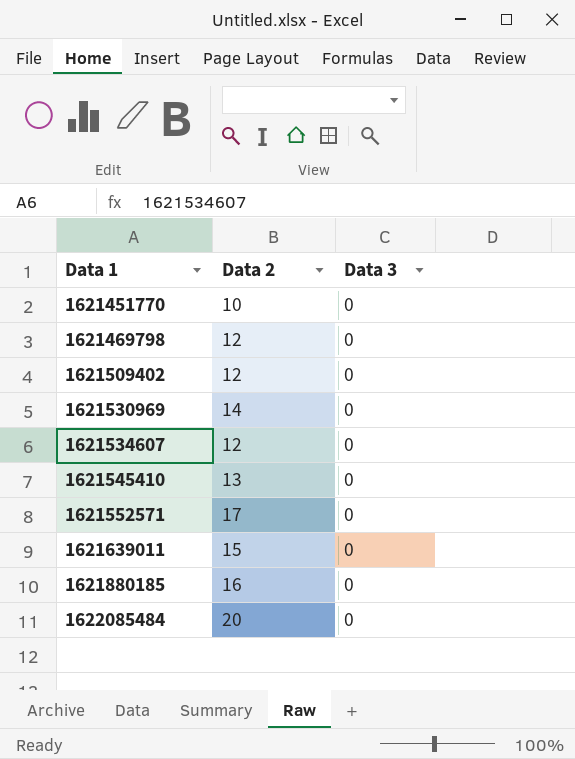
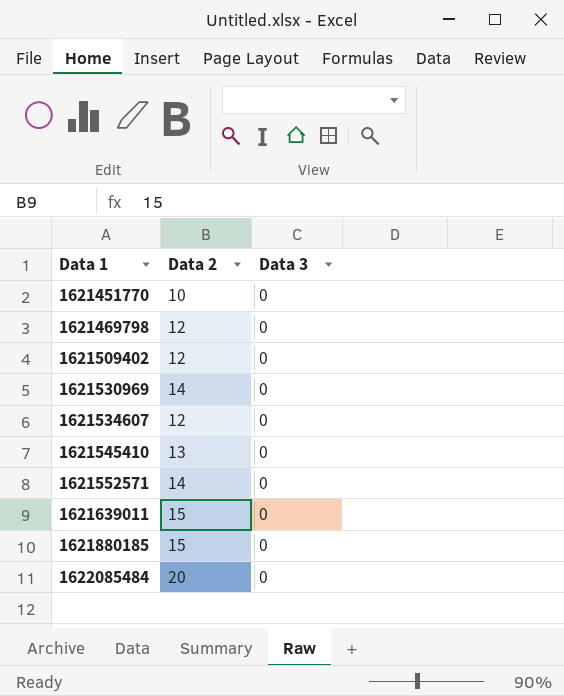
1621552571 | Data 2: 17 -> 14
1621880185 | Data 2: 16 -> 15

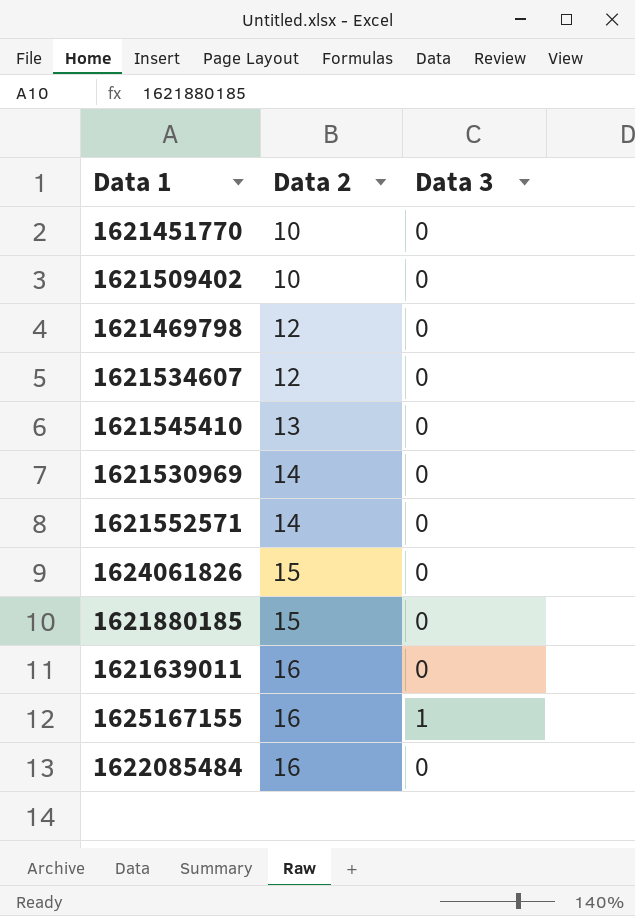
row order: Data 1 ascending -> Data 2 ascending
1621509402 | Data 2: 12 -> 10
row 1624061826: none -> 15 | 0
1621639011 | Data 2: 15 -> 16
row 1625167155: none -> 16 | 1
1622085484 | Data 2: 20 -> 16

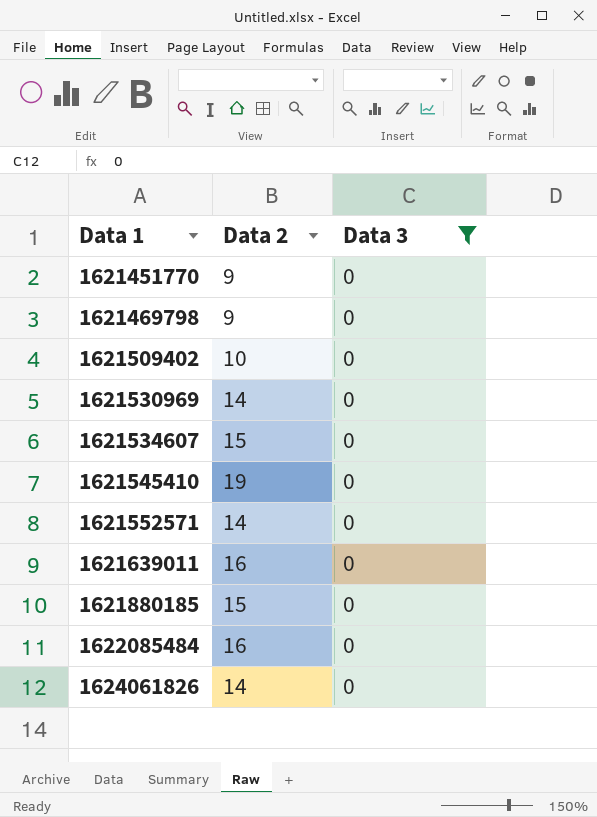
filter: none -> Data 3 = 0
row order: Data 2 ascending -> Data 1 ascending
1621451770 | Data 2: 10 -> 9
1621469798 | Data 2: 12 -> 9
1621534607 | Data 2: 12 -> 15
1621545410 | Data 2: 13 -> 19
1624061826 | Data 2: 15 -> 14

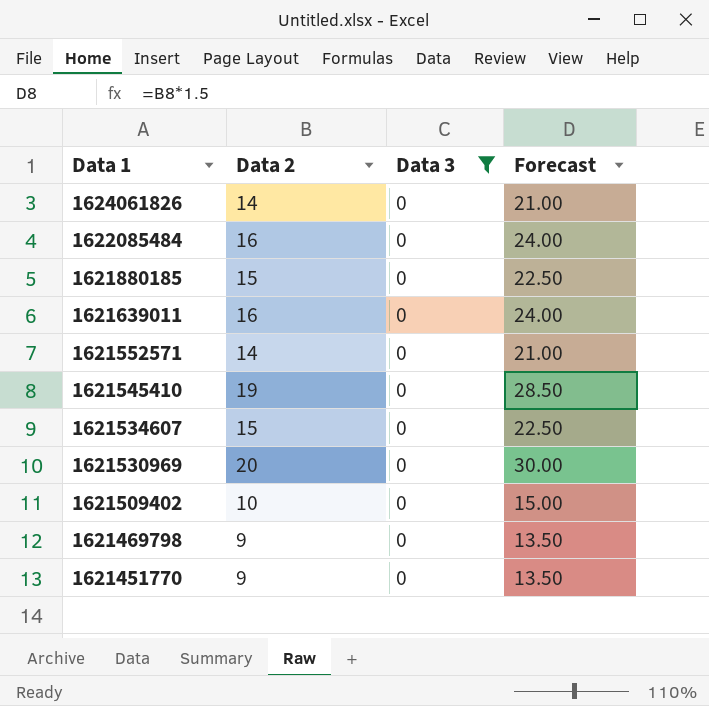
row order: Data 1 ascending -> Data 1 descending
column Forecast | formula: none -> [Data 2] * 1.5
1621530969 | Data 2: 14 -> 20

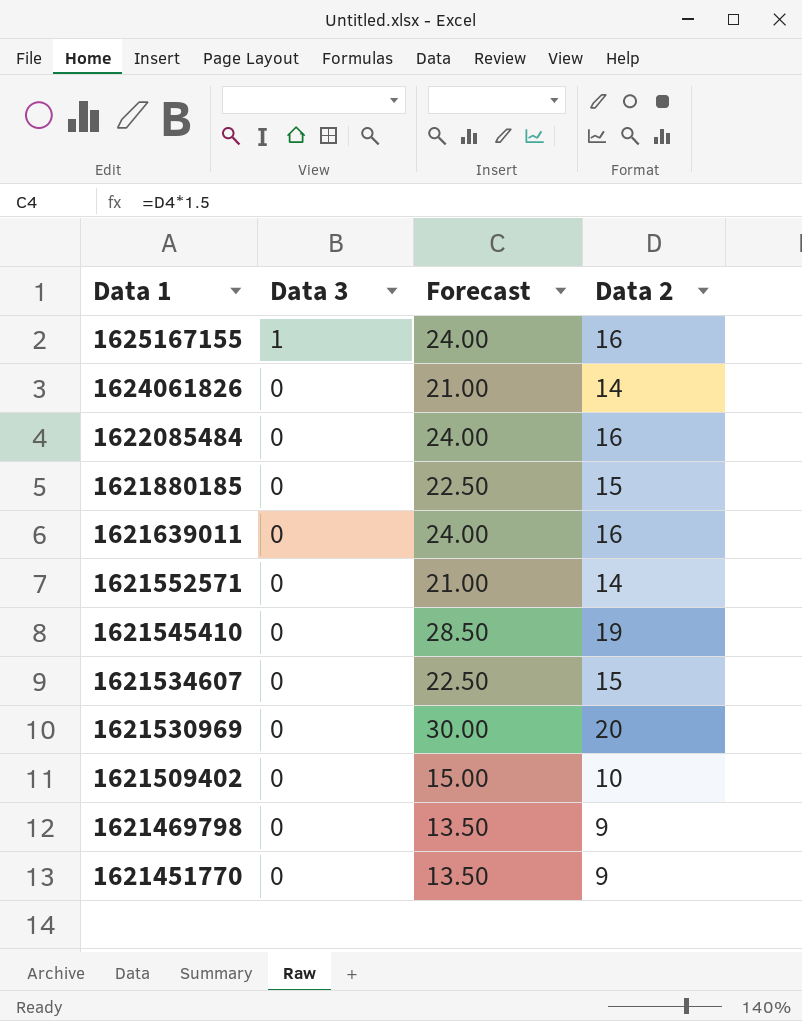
filter: Data 3 = 0 -> none
column Data 2 | position: 2 -> 4

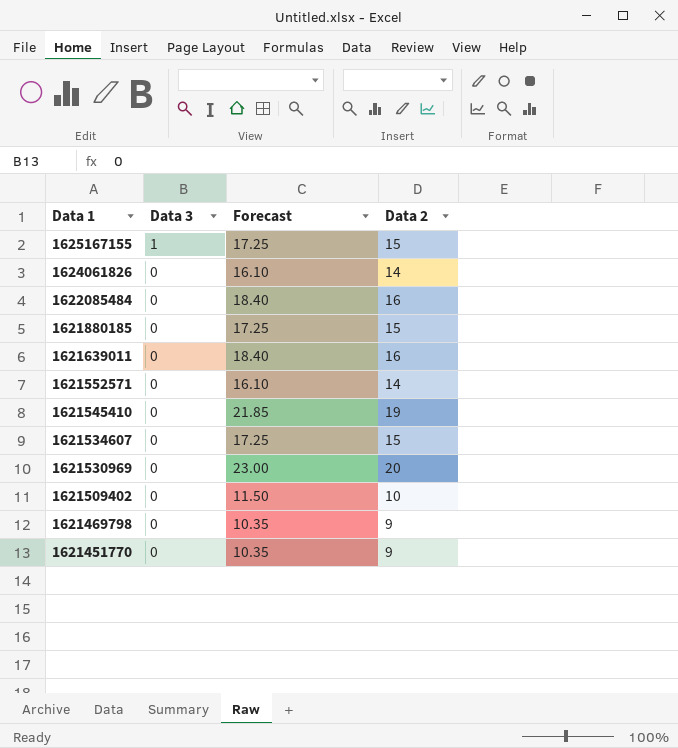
column Forecast | formula: [Data 2] * 1.5 -> [Data 2] * 1.15
1625167155 | Data 2: 16 -> 15

